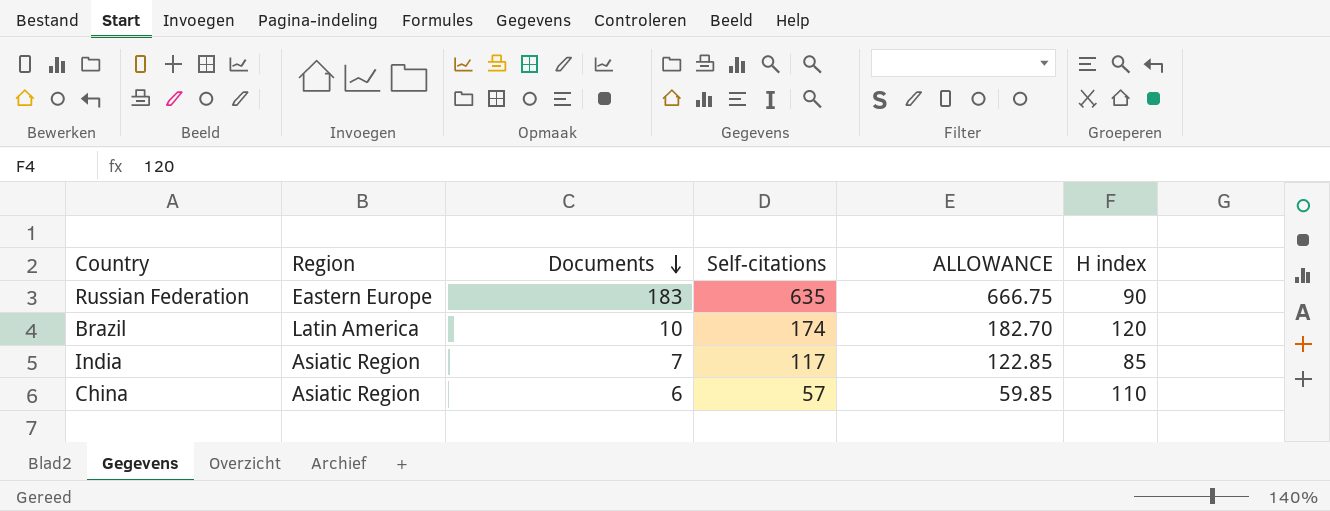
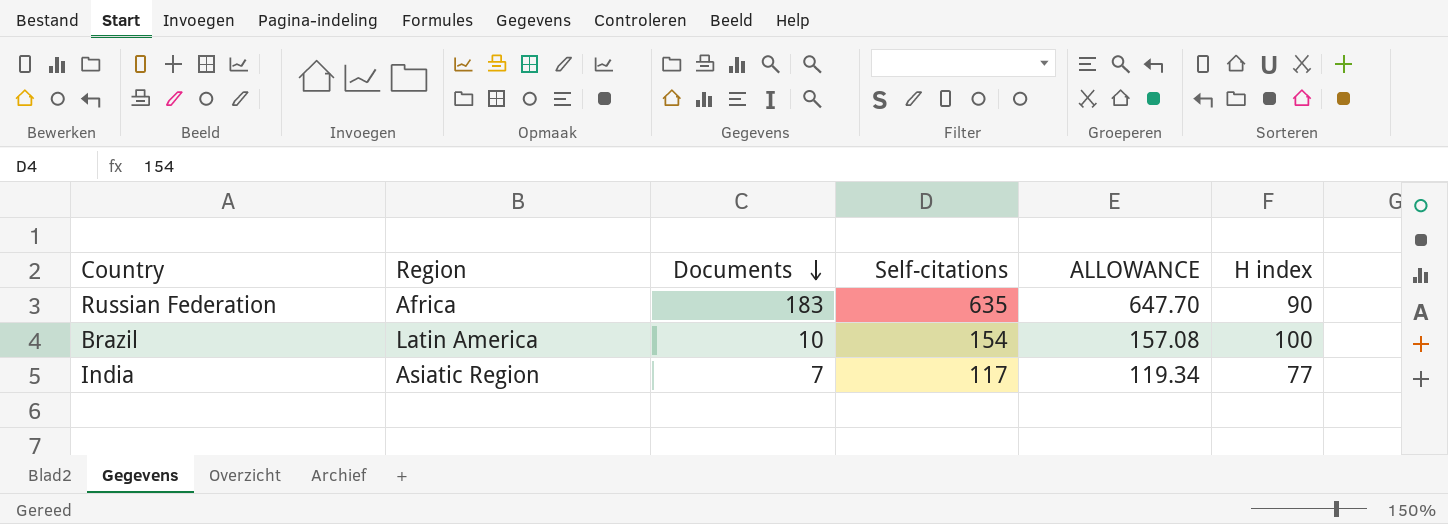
column ALLOWANCE | formula: [Self-citations] * 1.05 -> [Self-citations] * 1.02
row China: Asiatic Region | 6 | 57 | 59.85 | 110 -> none
Russian Federation | Region: Eastern Europe -> Africa
Brazil | Self-citations: 174 -> 154
Brazil | H index: 120 -> 100
India | H index: 85 -> 77

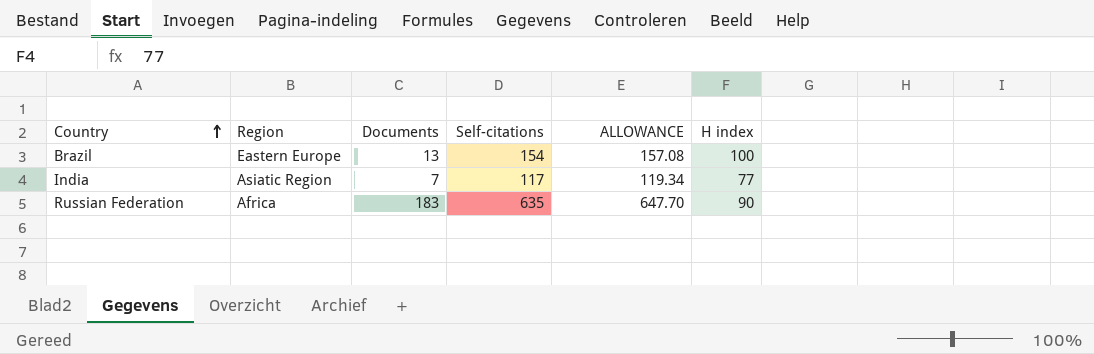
row order: Documents descending -> Country ascending
Brazil | Region: Latin America -> Eastern Europe
Brazil | Documents: 10 -> 13

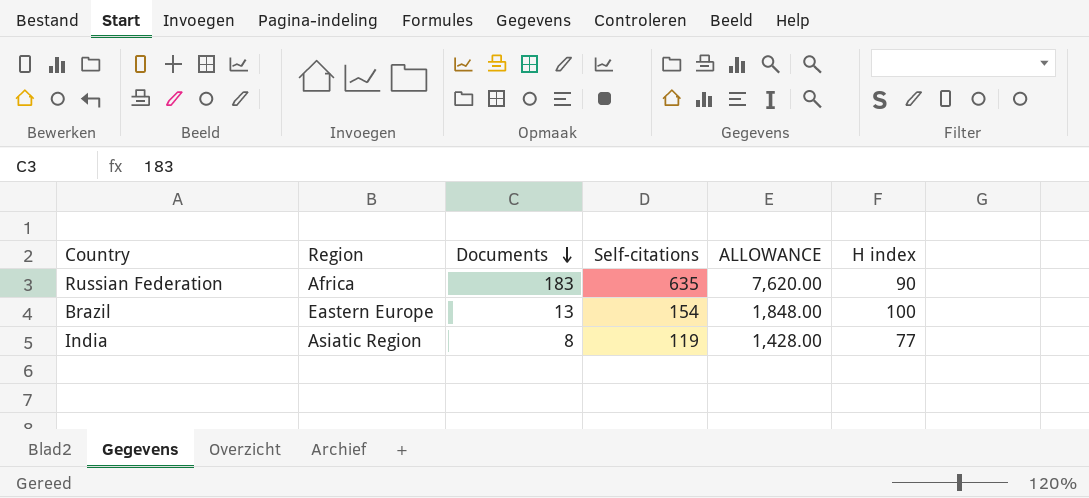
row order: Country ascending -> Documents descending
column ALLOWANCE | formula: [Self-citations] * 1.02 -> [Self-citations] * 12
India | Documents: 7 -> 8
India | Self-citations: 117 -> 119

